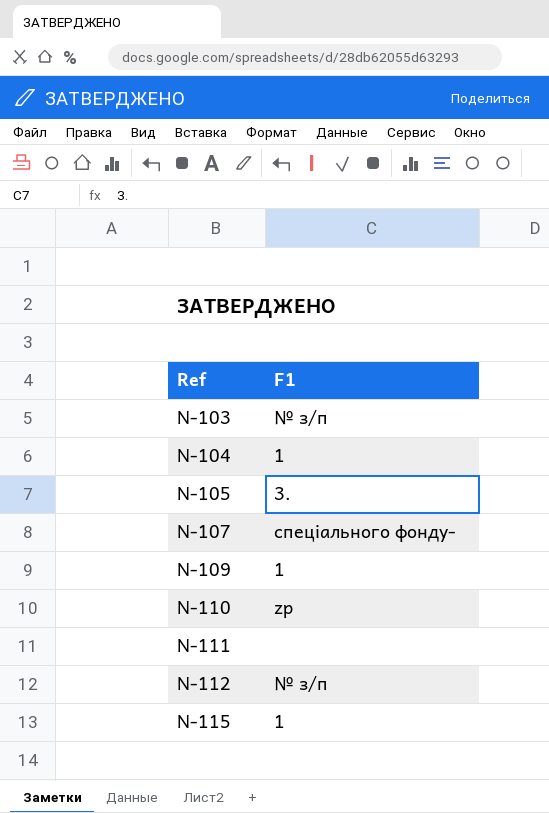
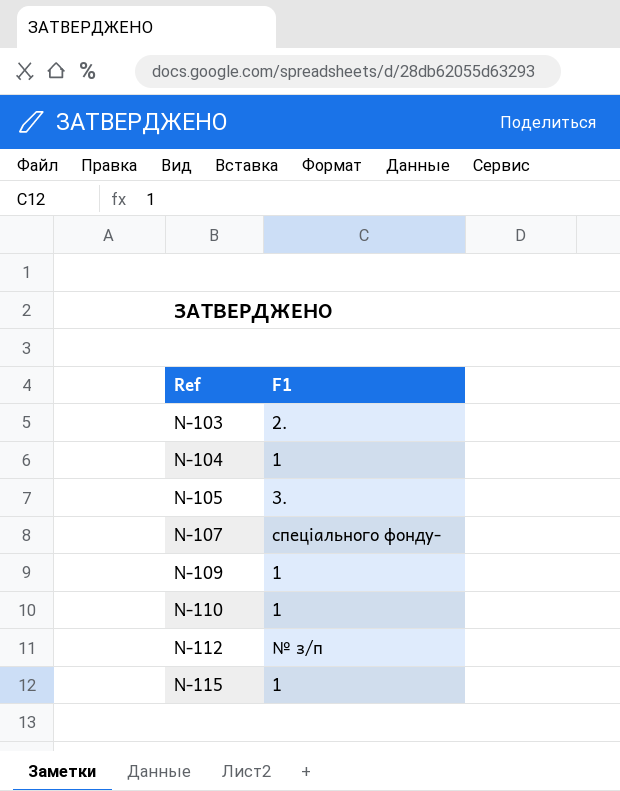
row N-111: none -> none
N-103 | F1: № з/п -> 2.
N-110 | F1: zp -> 1

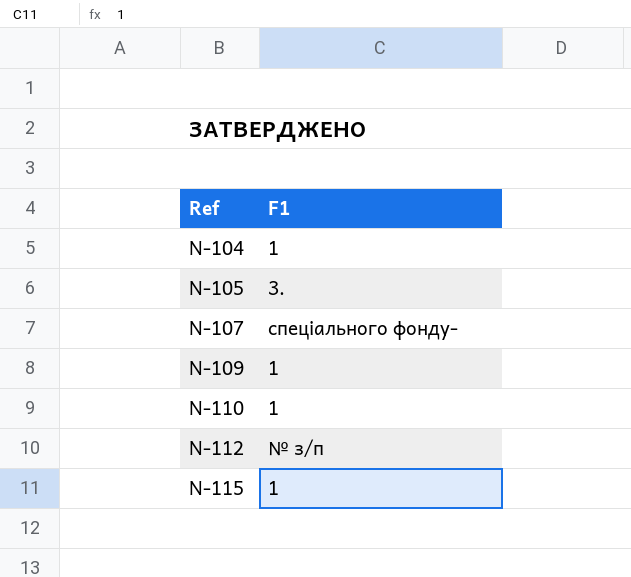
row N-103: 2. -> none

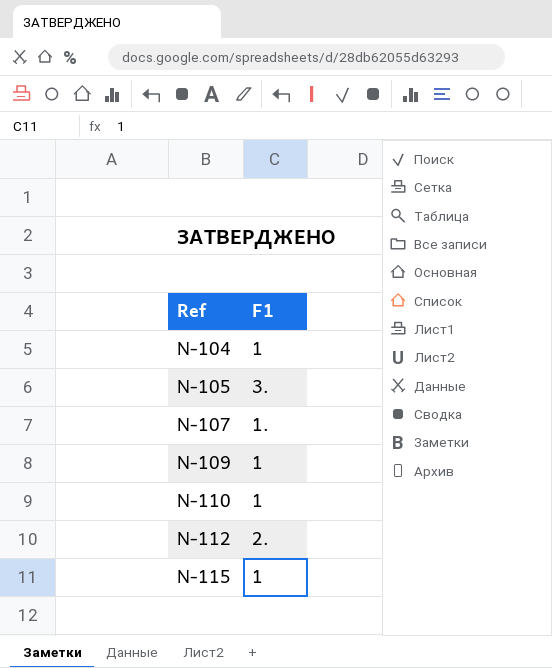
N-107 | F1: спеціального фонду- -> 1.
N-112 | F1: № з/п -> 2.

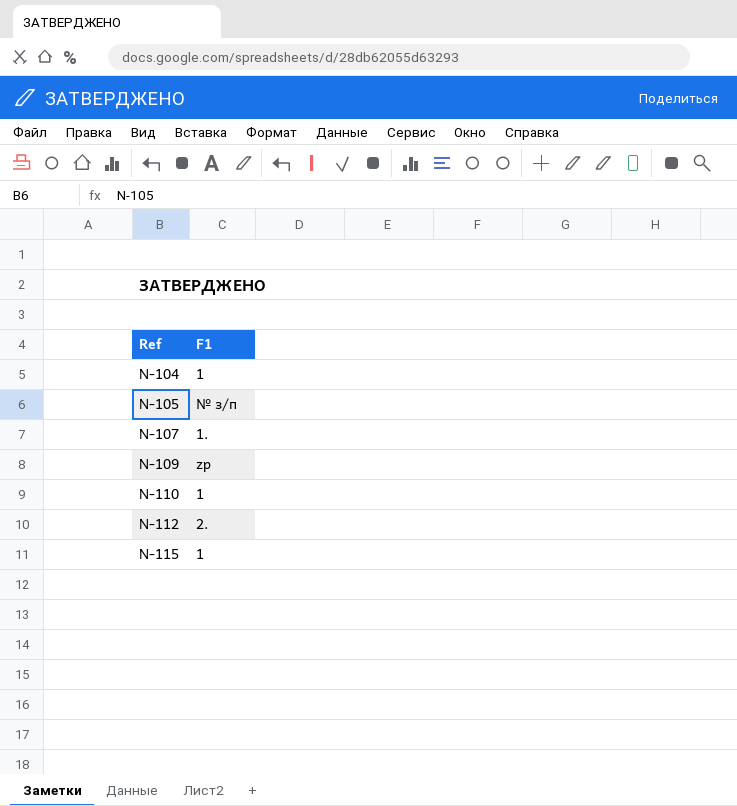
N-105 | F1: 3. -> № з/п
N-109 | F1: 1 -> zp

